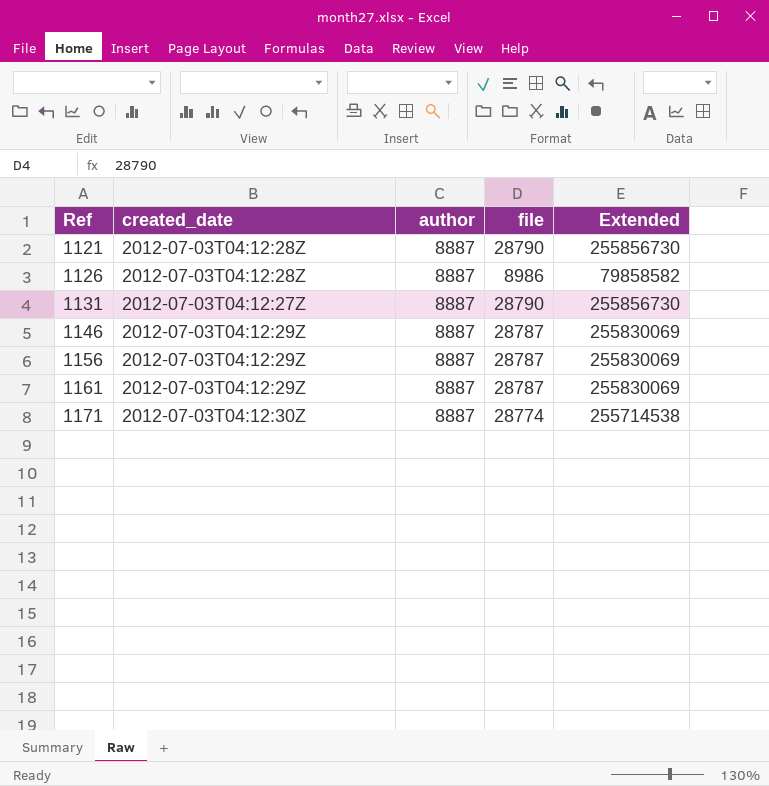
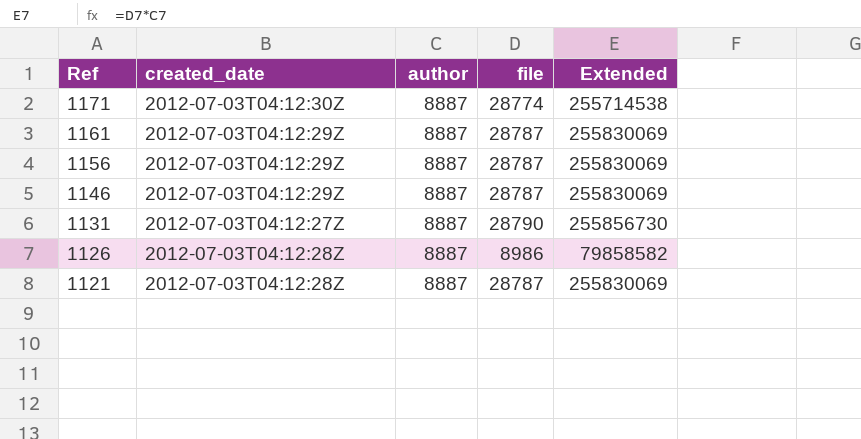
row order: Ref ascending -> Ref descending
1121 | file: 28790 -> 28787
1121 | Extended: 255856730 -> 255830069

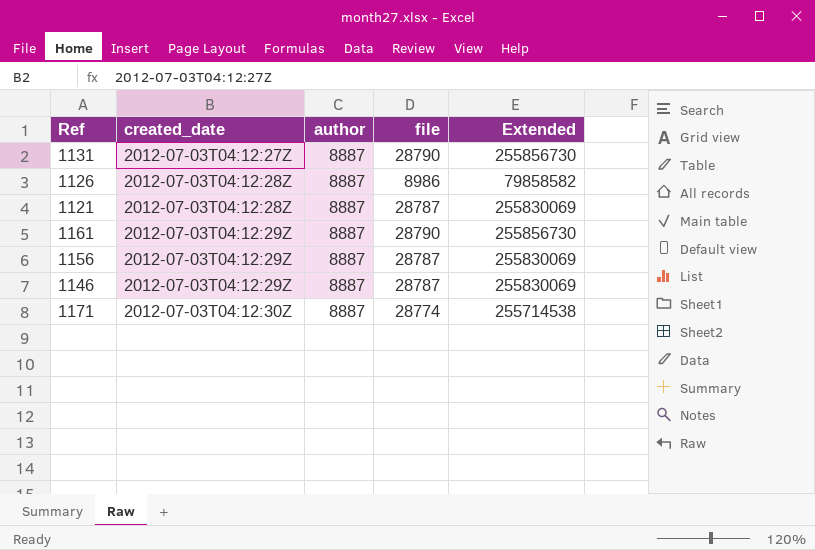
row order: Ref descending -> created_date ascending
1161 | file: 28787 -> 28790
1161 | Extended: 255830069 -> 255856730

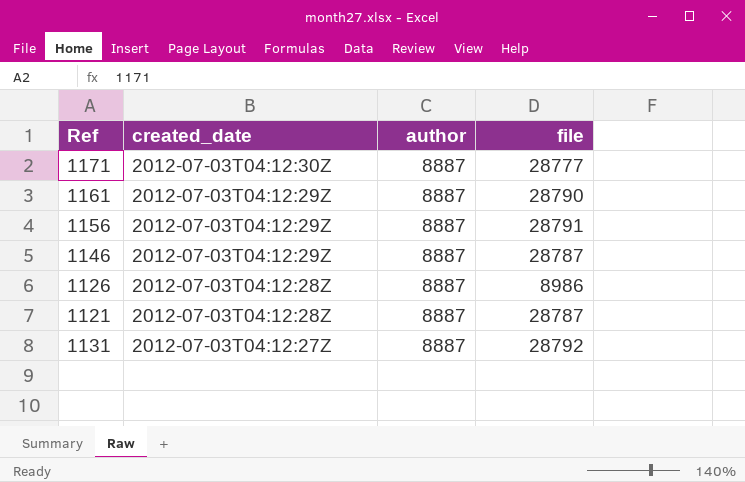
row order: created_date ascending -> created_date descending
column Extended | formula: [author] * [file] -> none
1171 | file: 28774 -> 28777
1156 | file: 28787 -> 28791
1131 | file: 28790 -> 28792

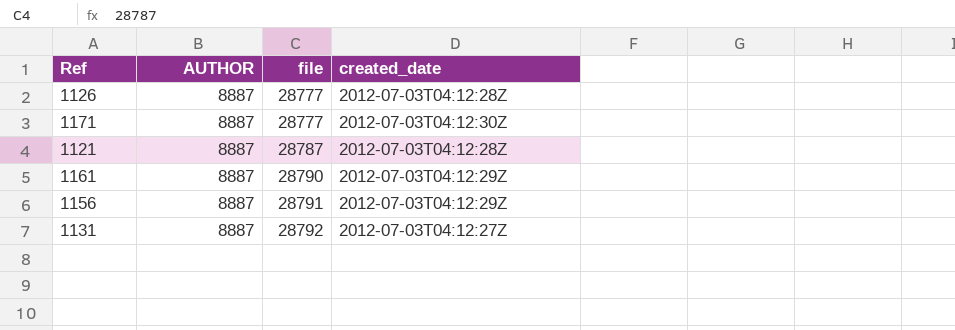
row order: created_date descending -> file ascending
column name: author -> AUTHOR
column created_date | position: 2 -> 4
row 1146: 2012-07-03T04:12:29Z | 8887 | 28787 -> none
1126 | file: 8986 -> 28777

